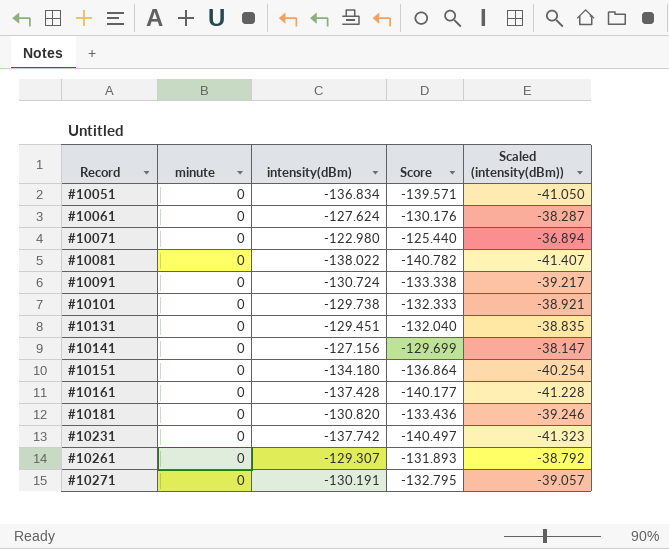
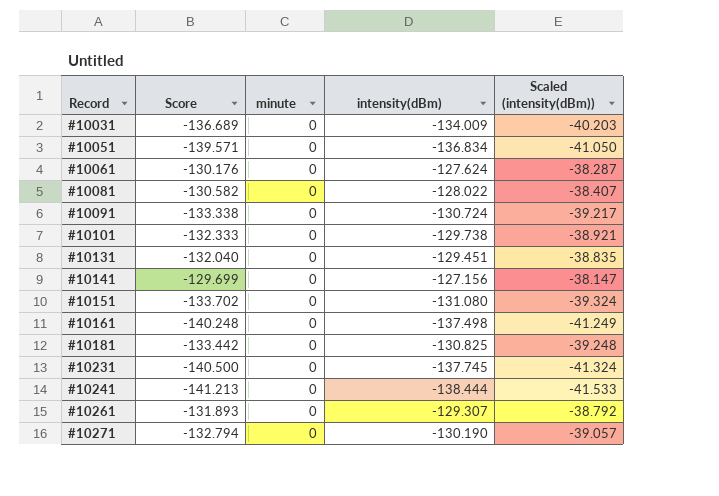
column Score | position: 4 -> 2
row #10071: 0 | -122.980 | -125.440 | -36.894 -> none
row #10031: none -> -136.689 | 0 | -134.009 | -40.203
#10081 | Score: -140.782 -> -130.582
#10081 | intensity(dBm): -138.022 -> -128.022
#10081 | Scaled (intensity(dBm)): -41.407 -> -38.407
#10151 | Score: -136.864 -> -133.702
#10151 | intensity(dBm): -134.180 -> -131.080
#10151 | Scaled (intensity(dBm)): -40.254 -> -39.324
#10161 | Score: -140.177 -> -140.248
#10161 | intensity(dBm): -137.428 -> -137.498
#10161 | Scaled (intensity(dBm)): -41.228 -> -41.249
#10181 | Score: -133.436 -> -133.442
#10181 | intensity(dBm): -130.820 -> -130.825
#10181 | Scaled (intensity(dBm)): -39.246 -> -39.248
#10231 | Score: -140.497 -> -140.500
#10231 | intensity(dBm): -137.742 -> -137.745
#10231 | Scaled (intensity(dBm)): -41.323 -> -41.324
row #10241: none -> -141.213 | 0 | -138.444 | -41.533
#10271 | Score: -132.795 -> -132.794
#10271 | intensity(dBm): -130.191 -> -130.190

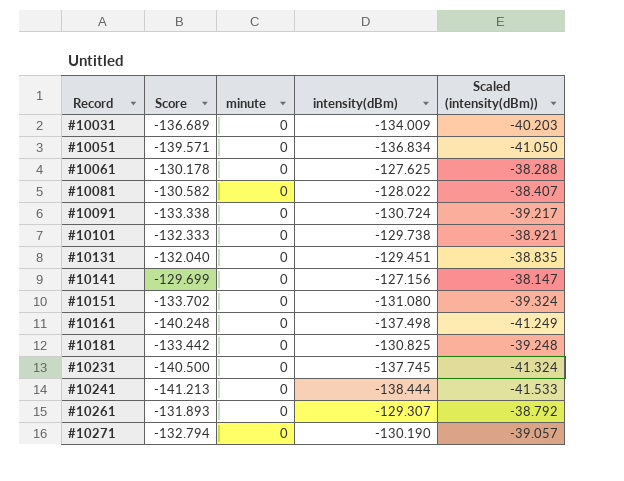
#10061 | Score: -130.176 -> -130.178
#10061 | intensity(dBm): -127.624 -> -127.625
#10061 | Scaled (intensity(dBm)): -38.287 -> -38.288

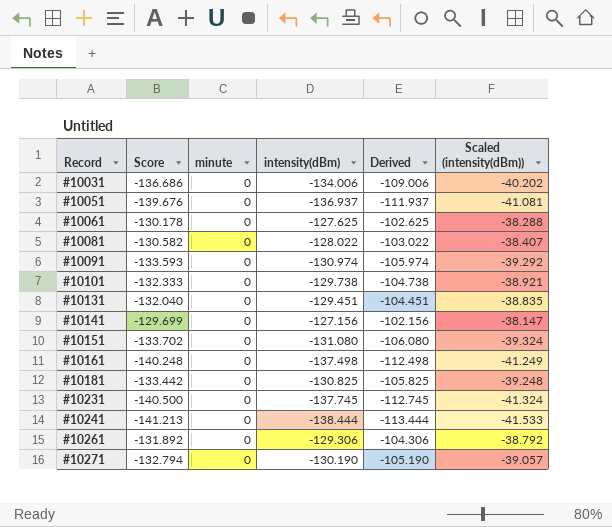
column Derived | formula: none -> [intensity(dBm)] + 25
#10031 | Score: -136.689 -> -136.686
#10031 | intensity(dBm): -134.009 -> -134.006
#10031 | Scaled (intensity(dBm)): -40.203 -> -40.202
#10051 | Score: -139.571 -> -139.676
#10051 | intensity(dBm): -136.834 -> -136.937
#10051 | Scaled (intensity(dBm)): -41.050 -> -41.081
#10091 | Score: -133.338 -> -133.593
#10091 | intensity(dBm): -130.724 -> -130.974
#10091 | Scaled (intensity(dBm)): -39.217 -> -39.292
#10261 | Score: -131.893 -> -131.892
#10261 | intensity(dBm): -129.307 -> -129.306

